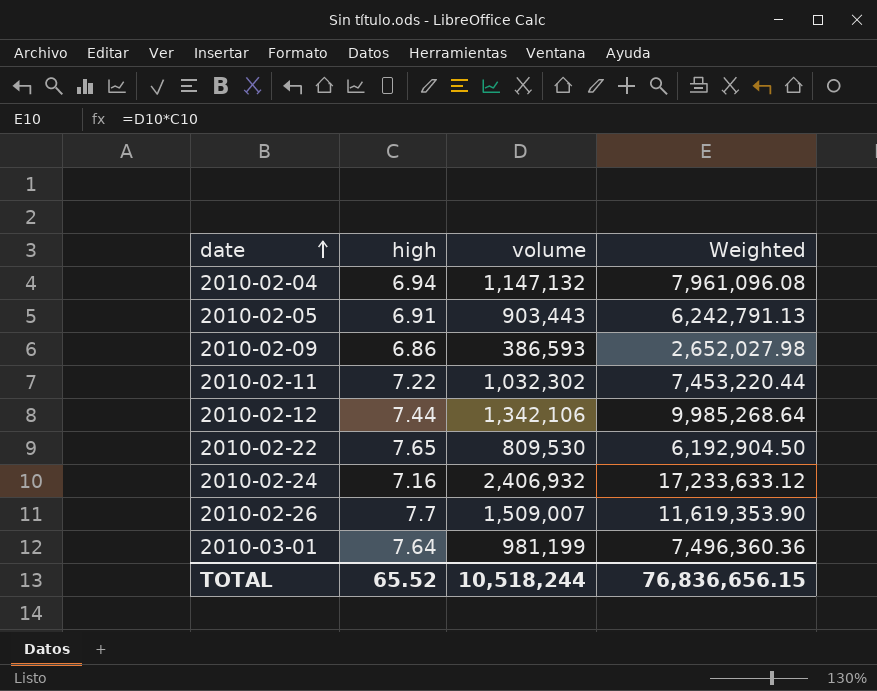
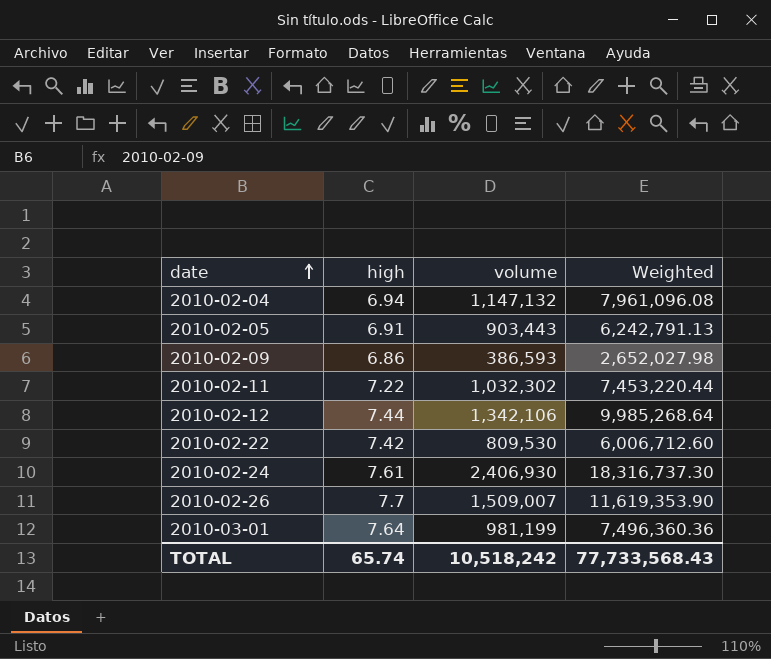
2010-02-22 | high: 7.65 -> 7.42
2010-02-22 | Weighted: 6,192,904.50 -> 6,006,712.60
2010-02-24 | high: 7.16 -> 7.61
2010-02-24 | volume: 2,406,932 -> 2,406,930
2010-02-24 | Weighted: 17,233,633.12 -> 18,316,737.30
TOTAL | high: 65.52 -> 65.74
TOTAL | volume: 10,518,244 -> 10,518,242
TOTAL | Weighted: 76,836,656.15 -> 77,733,568.43

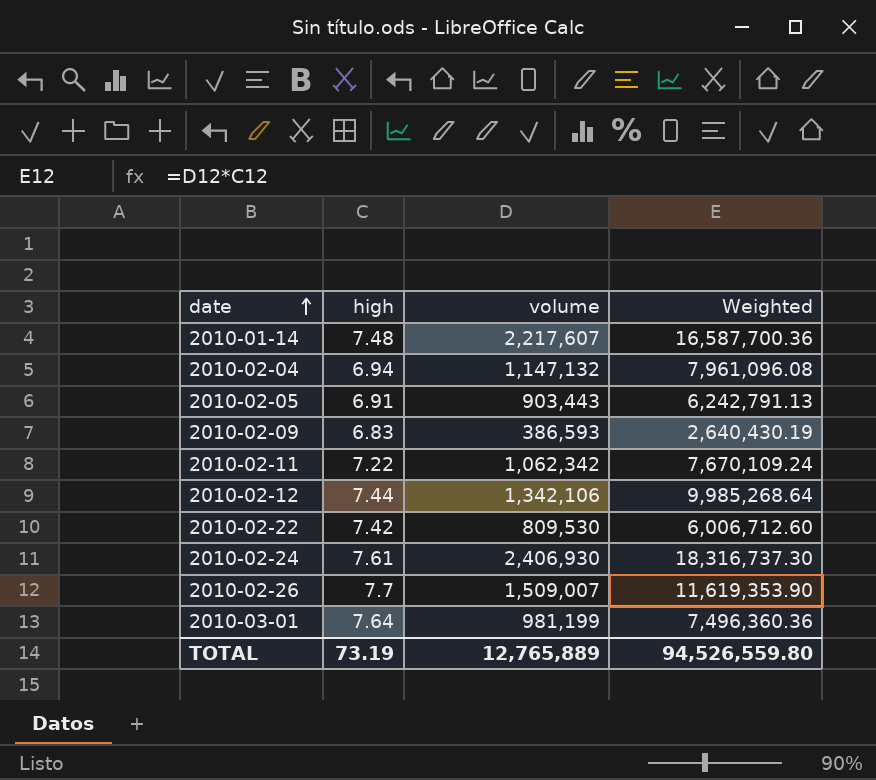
row 2010-01-14: none -> 7.48 | 2,217,607 | 16,587,700.36
2010-02-09 | high: 6.86 -> 6.83
2010-02-09 | Weighted: 2,652,027.98 -> 2,640,430.19
2010-02-11 | volume: 1,032,302 -> 1,062,342
2010-02-11 | Weighted: 7,453,220.44 -> 7,670,109.24
TOTAL | high: 65.74 -> 73.19
TOTAL | volume: 10,518,242 -> 12,765,889
TOTAL | Weighted: 77,733,568.43 -> 94,526,559.80

